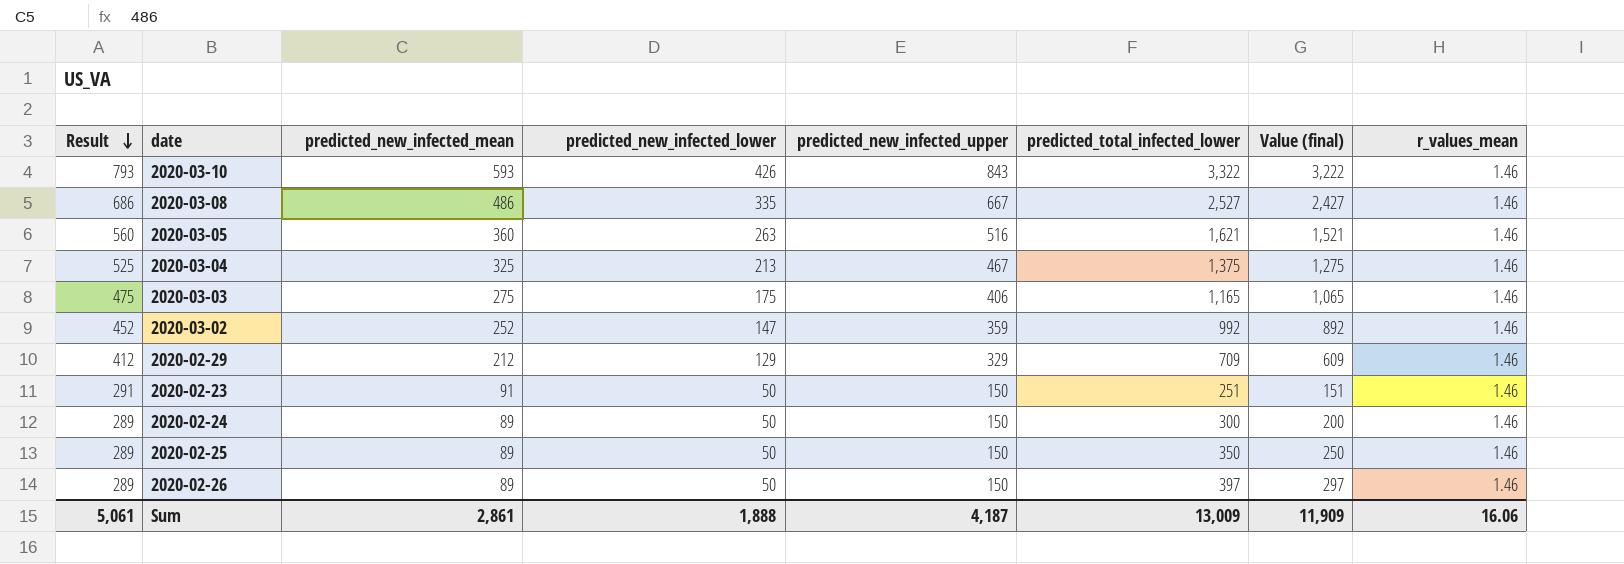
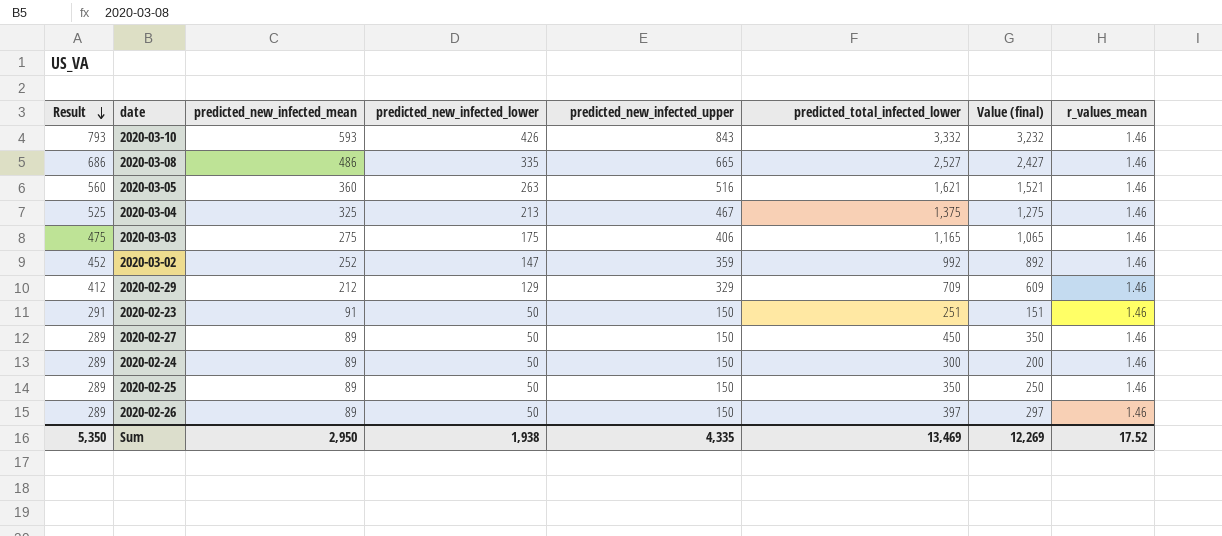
2020-03-10 | predicted_total_infected_lower: 3,322 -> 3,332
2020-03-10 | Value (final): 3,222 -> 3,232
2020-03-08 | predicted_new_infected_upper: 667 -> 665
row 2020-02-27: none -> 289 | 89 | 50 | 150 | 450 | 350 | 1.46
Sum | Result: 5,061 -> 5,350
Sum | predicted_new_infected_mean: 2,861 -> 2,950
Sum | predicted_new_infected_lower: 1,888 -> 1,938
Sum | predicted_new_infected_upper: 4,187 -> 4,335
Sum | predicted_total_infected_lower: 13,009 -> 13,469
Sum | Value (final): 11,909 -> 12,269
Sum | r_values_mean: 16.06 -> 17.52

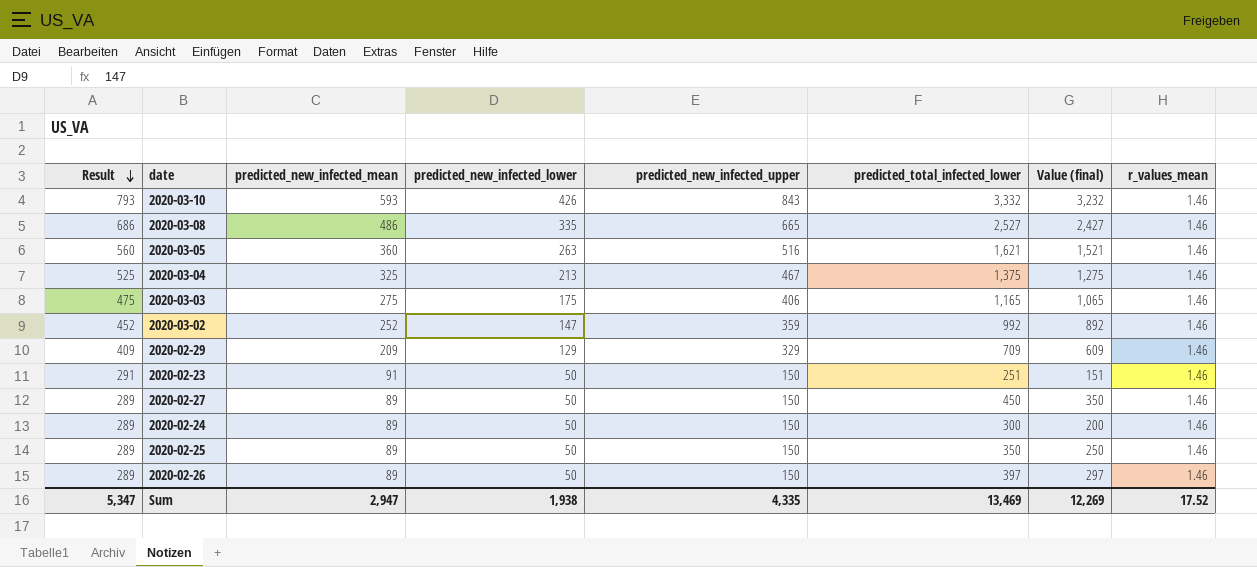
2020-02-29 | Result: 412 -> 409
2020-02-29 | predicted_new_infected_mean: 212 -> 209
Sum | Result: 5,350 -> 5,347
Sum | predicted_new_infected_mean: 2,950 -> 2,947

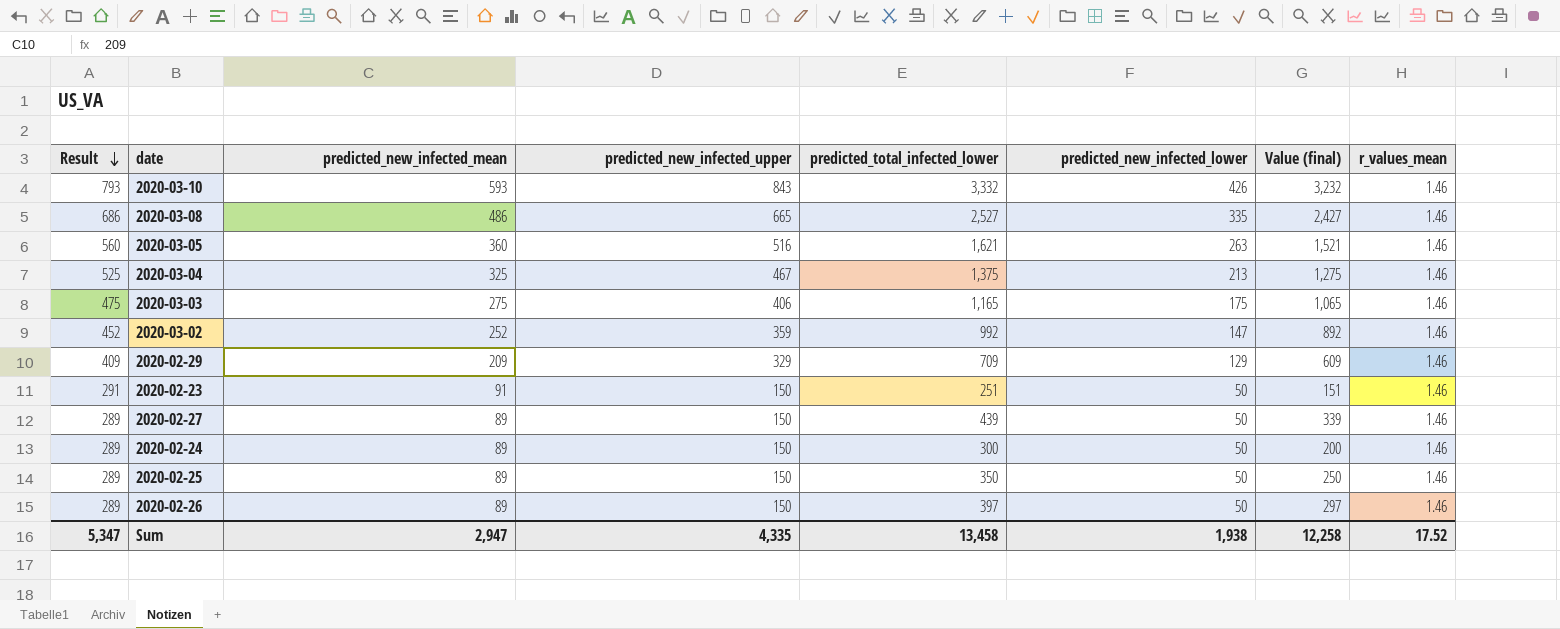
column predicted_new_infected_lower | position: 4 -> 6
2020-02-27 | predicted_total_infected_lower: 450 -> 439
2020-02-27 | Value (final): 350 -> 339
Sum | predicted_total_infected_lower: 13,469 -> 13,458
Sum | Value (final): 12,269 -> 12,258

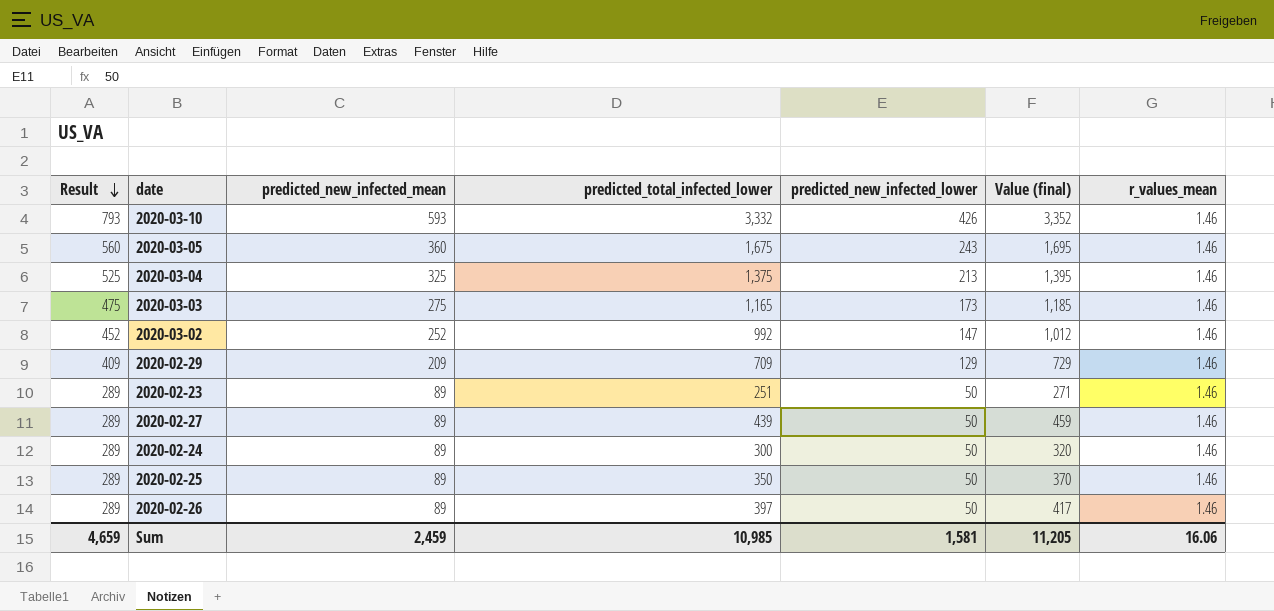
column predicted_new_infected_upper | position: 4 -> none
column Value (final) | formula: [predicted_total_infected_lower] - 100 -> [predicted_total_infected_lower] + 20
row 2020-03-08: 686 | 486 | 665 | 2,527 | 335 | 2,427 | 1.46 -> none
2020-03-05 | predicted_total_infected_lower: 1,621 -> 1,675
2020-03-05 | predicted_new_infected_lower: 263 -> 243
2020-03-03 | predicted_new_infected_lower: 175 -> 173
2020-02-23 | Result: 291 -> 289
2020-02-23 | predicted_new_infected_mean: 91 -> 89
Sum | Result: 5,347 -> 4,659
Sum | predicted_new_infected_mean: 2,947 -> 2,459
Sum | predicted_total_infected_lower: 13,458 -> 10,985
Sum | predicted_new_infected_lower: 1,938 -> 1,581
Sum | Value (final): 12,258 -> 11,205
Sum | r_values_mean: 17.52 -> 16.06

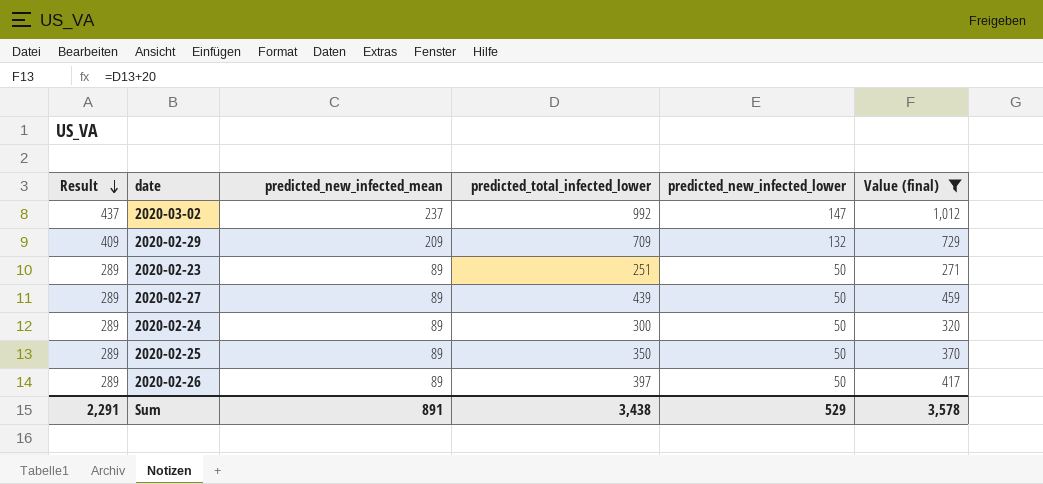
filter: none -> Value (final) <= 1,012
column r_values_mean | position: 7 -> none
2020-03-02 | Result: 452 -> 437
2020-03-02 | predicted_new_infected_mean: 252 -> 237
2020-02-29 | predicted_new_infected_lower: 129 -> 132
Sum | Result: 4,659 -> 2,291
Sum | predicted_new_infected_mean: 2,459 -> 891
Sum | predicted_total_infected_lower: 10,985 -> 3,438
Sum | predicted_new_infected_lower: 1,581 -> 529
Sum | Value (final): 11,205 -> 3,578

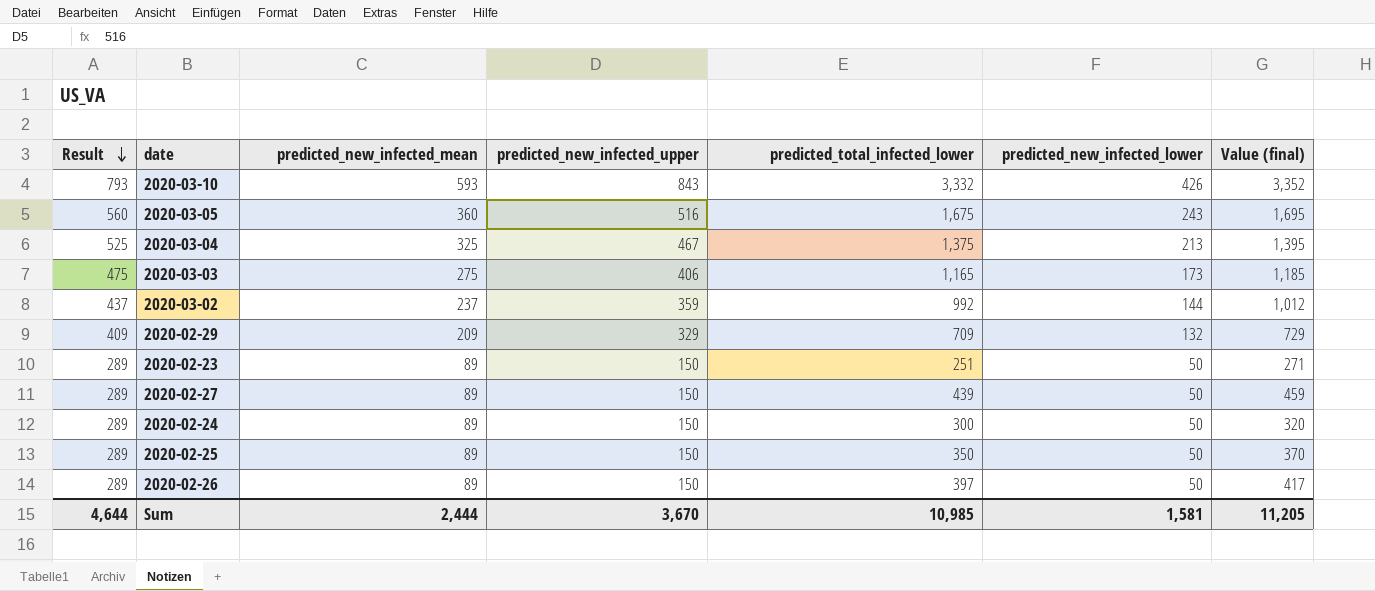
filter: Value (final) <= 1,012 -> none
column predicted_new_infected_upper | position: none -> 4
2020-03-02 | predicted_new_infected_lower: 147 -> 144
Sum | Result: 2,291 -> 4,644
Sum | predicted_new_infected_mean: 891 -> 2,444
Sum | predicted_total_infected_lower: 3,438 -> 10,985
Sum | predicted_new_infected_lower: 529 -> 1,581
Sum | Value (final): 3,578 -> 11,205

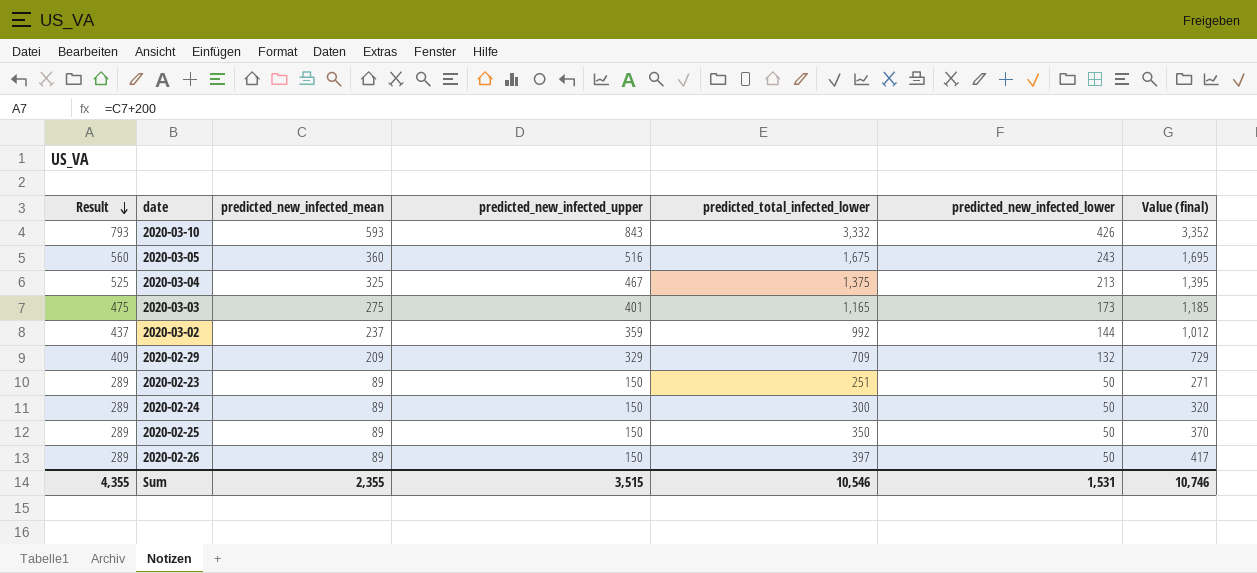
row 2020-02-27: 289 | 89 | 150 | 439 | 50 | 459 -> none
2020-03-03 | predicted_new_infected_upper: 406 -> 401
Sum | Result: 4,644 -> 4,355
Sum | predicted_new_infected_mean: 2,444 -> 2,355
Sum | predicted_new_infected_upper: 3,670 -> 3,515
Sum | predicted_total_infected_lower: 10,985 -> 10,546
Sum | predicted_new_infected_lower: 1,581 -> 1,531
Sum | Value (final): 11,205 -> 10,746

